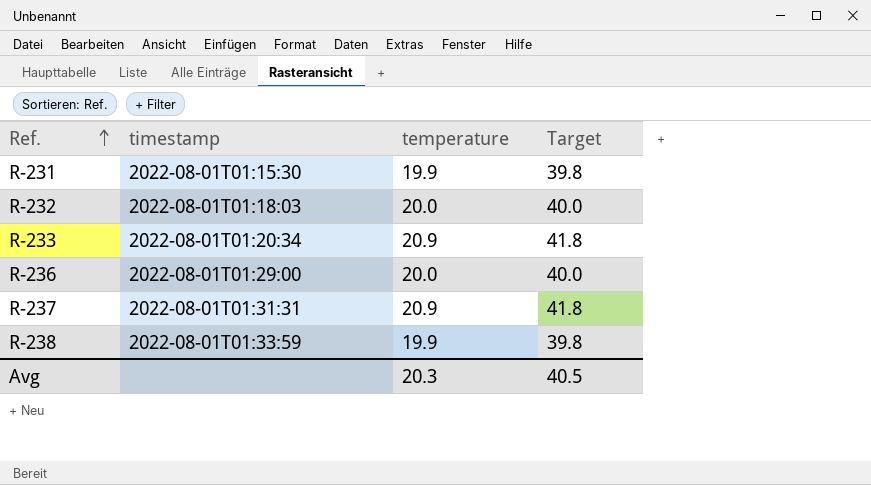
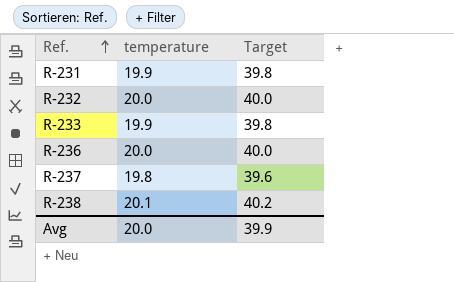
column timestamp | position: 2 -> none
R-233 | temperature: 20.9 -> 19.9
R-233 | Target: 41.8 -> 39.8
R-237 | temperature: 20.9 -> 19.8
R-237 | Target: 41.8 -> 39.6
R-238 | temperature: 19.9 -> 20.1
R-238 | Target: 39.8 -> 40.2
Avg | temperature: 20.3 -> 20.0
Avg | Target: 40.5 -> 39.9

